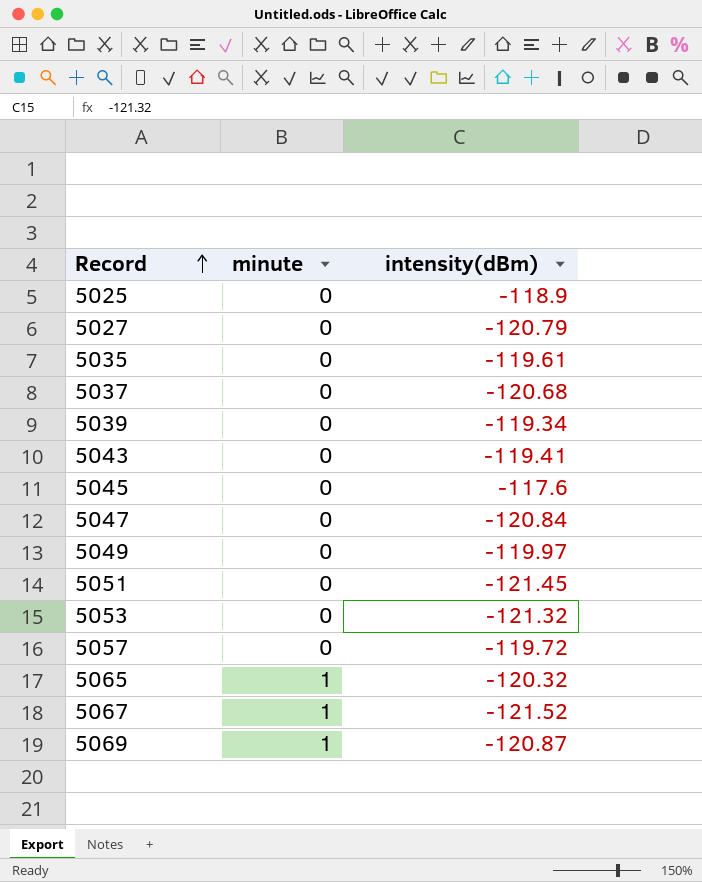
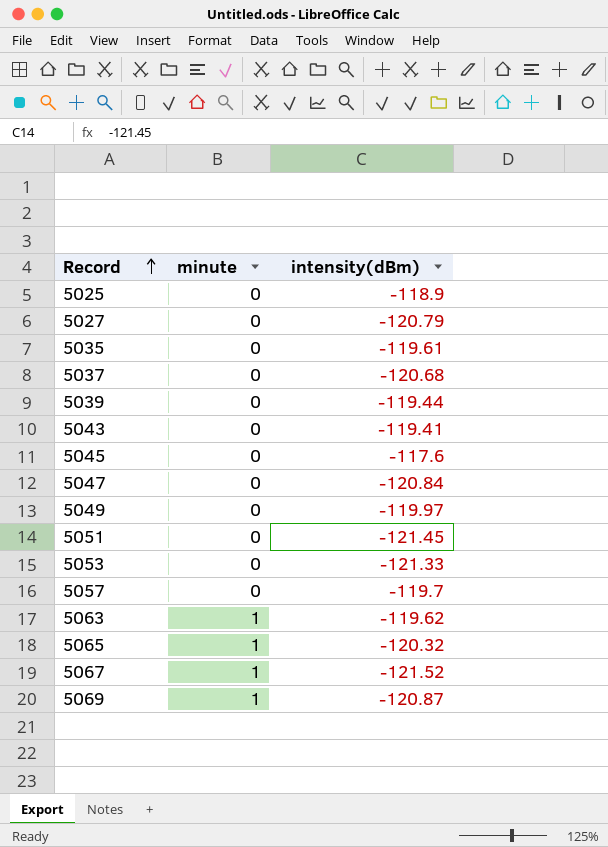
5039 | intensity(dBm): -119.34 -> -119.44
5053 | intensity(dBm): -121.32 -> -121.33
5057 | intensity(dBm): -119.72 -> -119.7
row 5063: none -> 1 | -119.62

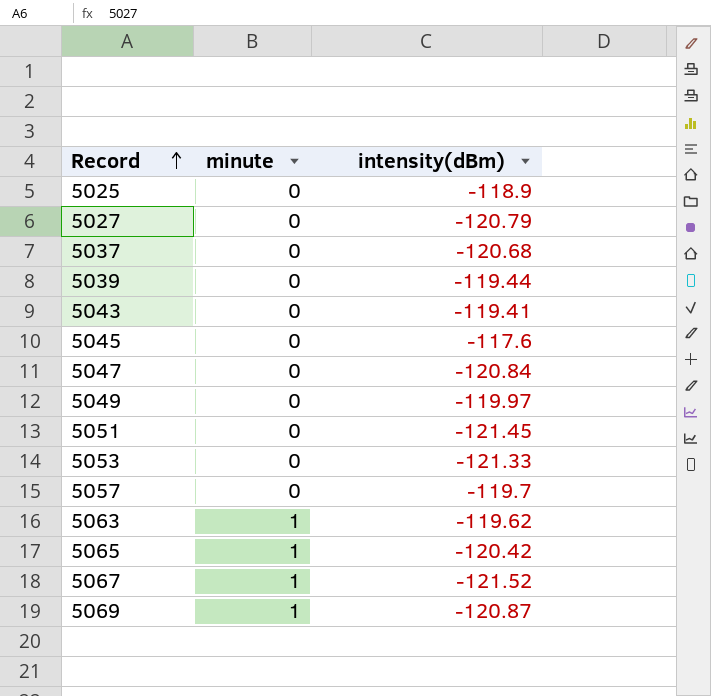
row 5035: 0 | -119.61 -> none
5065 | intensity(dBm): -120.32 -> -120.42

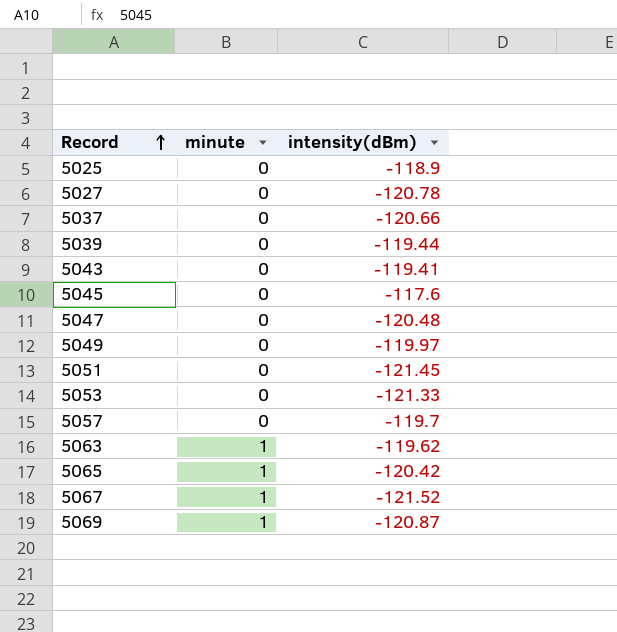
5027 | intensity(dBm): -120.79 -> -120.78
5037 | intensity(dBm): -120.68 -> -120.66
5047 | intensity(dBm): -120.84 -> -120.48

